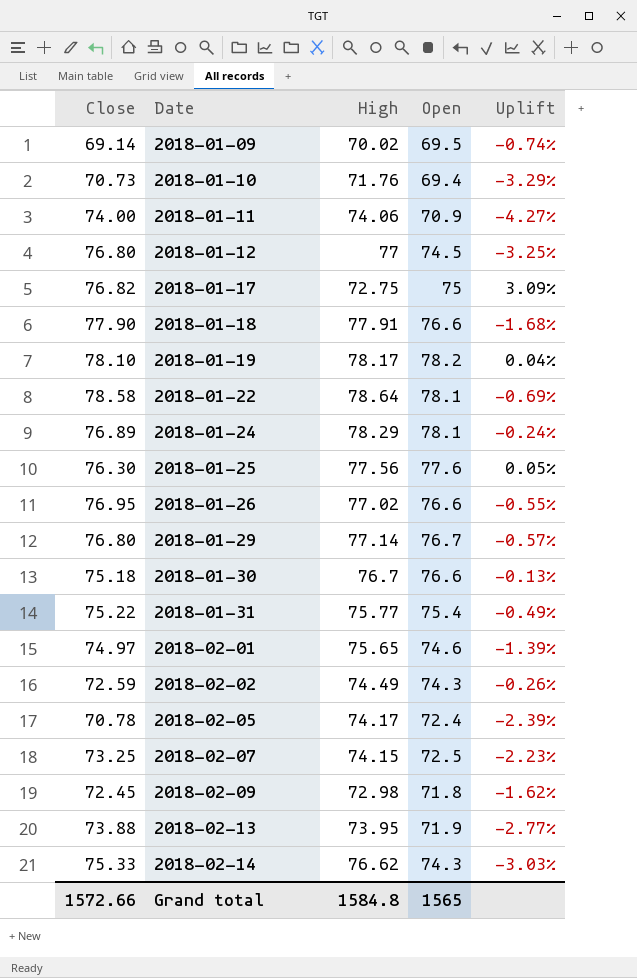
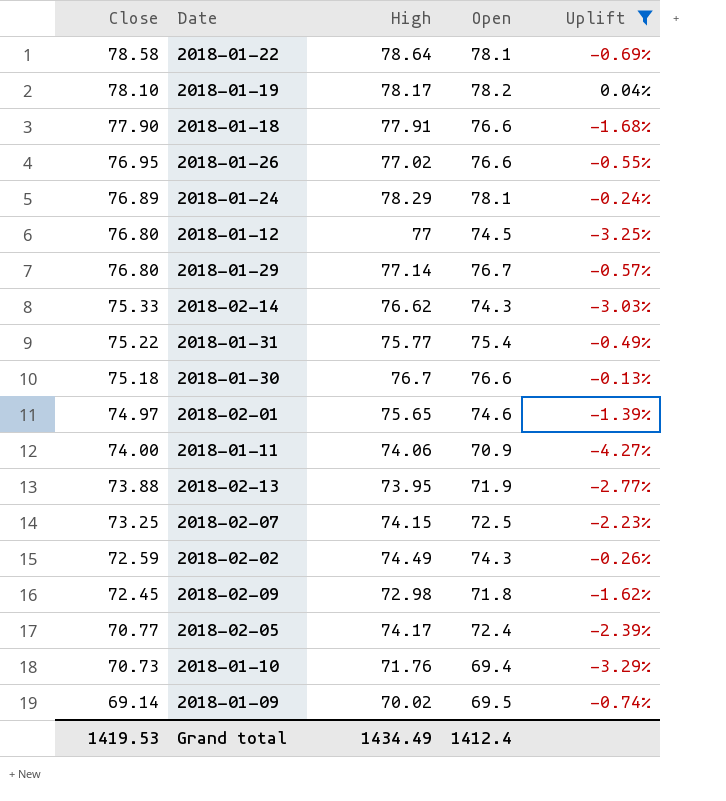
filter: none -> Uplift <= 0.04%
row order: Date ascending -> Close descending
2018-02-05 | Close: 70.78 -> 70.77
Grand total | Close: 1572.66 -> 1419.53
Grand total | High: 1584.8 -> 1434.49
Grand total | Open: 1565 -> 1412.4

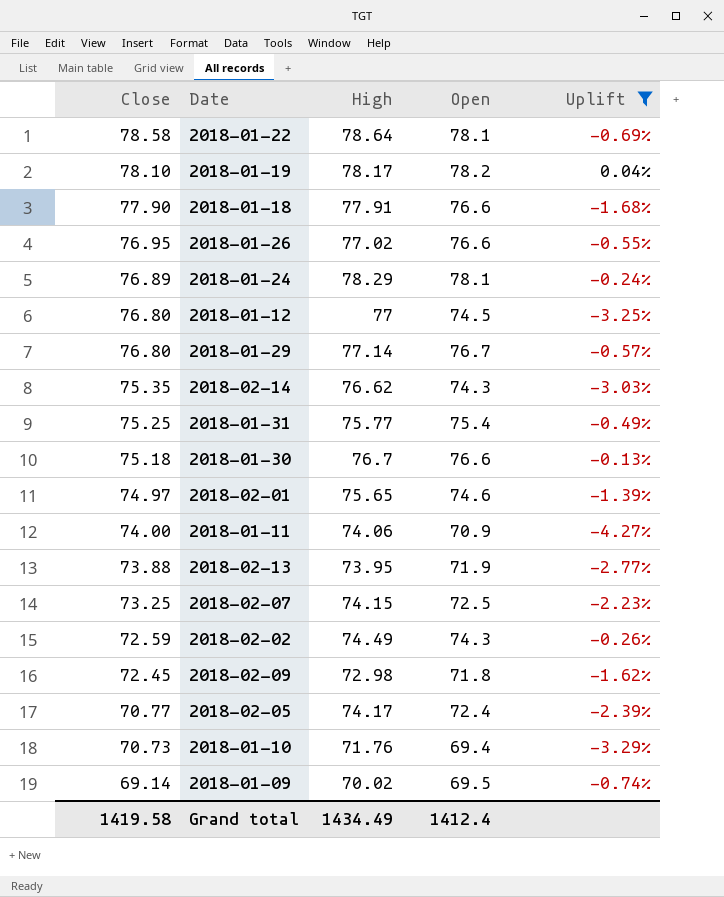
2018-02-14 | Close: 75.33 -> 75.35
2018-01-31 | Close: 75.22 -> 75.25
Grand total | Close: 1419.53 -> 1419.58

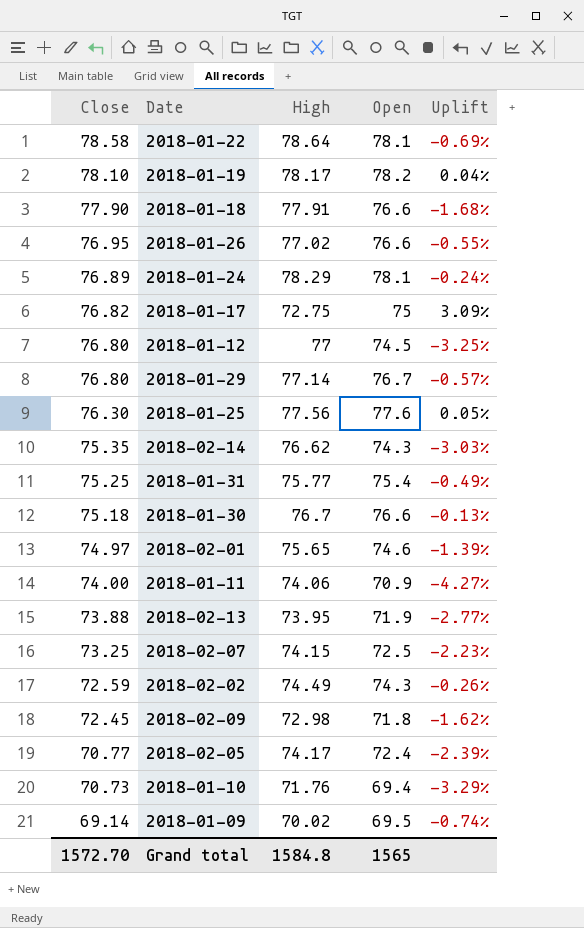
filter: Uplift <= 0.04% -> none
Grand total | Close: 1419.58 -> 1572.70
Grand total | High: 1434.49 -> 1584.8
Grand total | Open: 1412.4 -> 1565

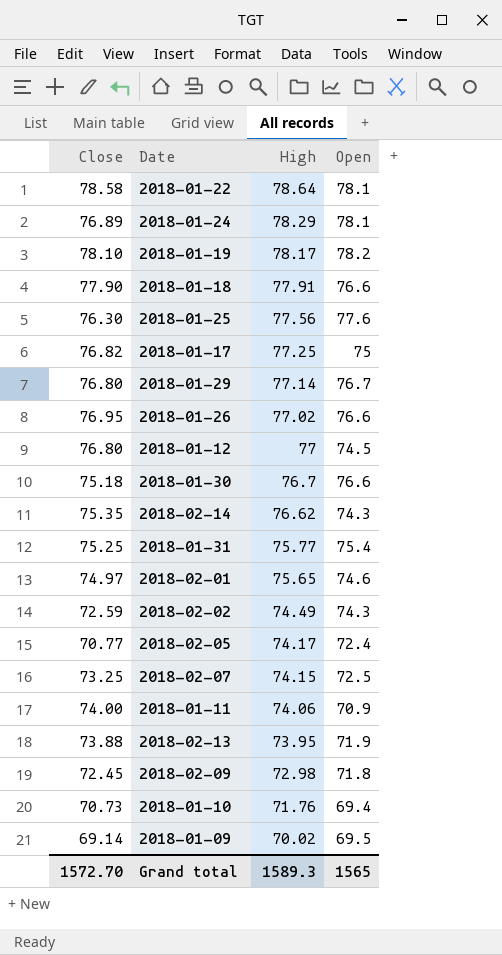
row order: Close descending -> High descending
column Uplift | formula: ([Open] - [High]) / [High] -> none
2018-01-17 | High: 72.75 -> 77.25
Grand total | High: 1584.8 -> 1589.3

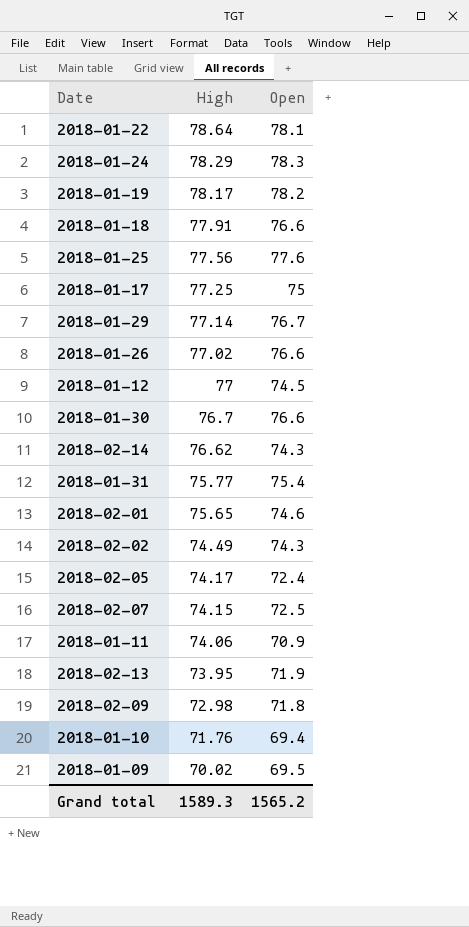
column Close | position: 1 -> none
2018-01-24 | Open: 78.1 -> 78.3
Grand total | Open: 1565 -> 1565.2

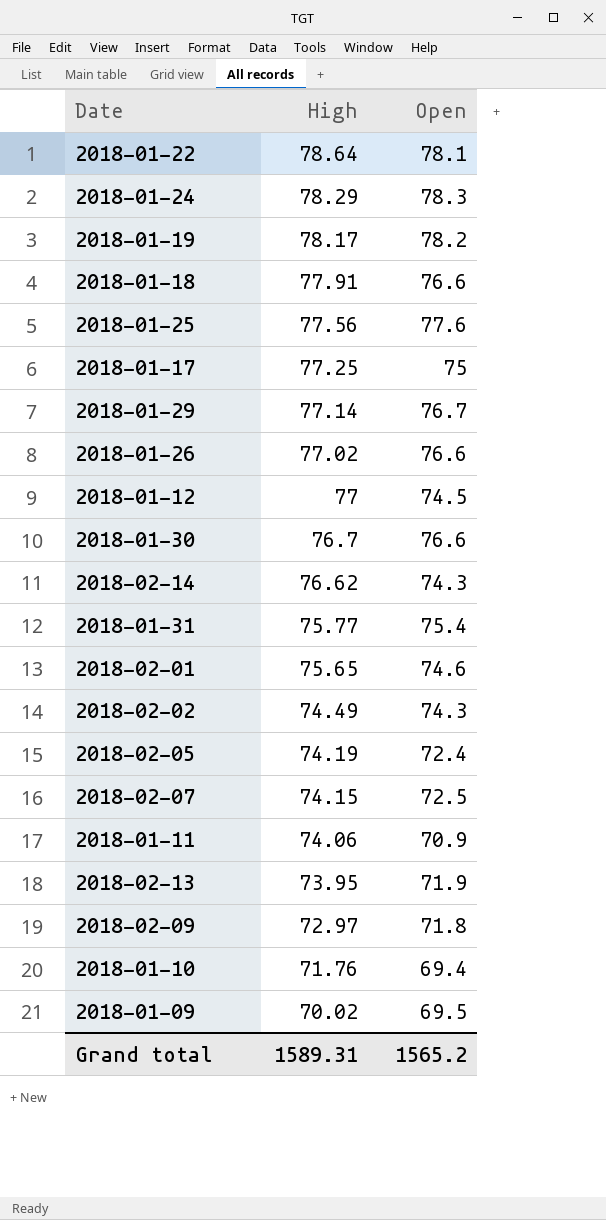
2018-02-05 | High: 74.17 -> 74.19
2018-02-09 | High: 72.98 -> 72.97
Grand total | High: 1589.3 -> 1589.31

